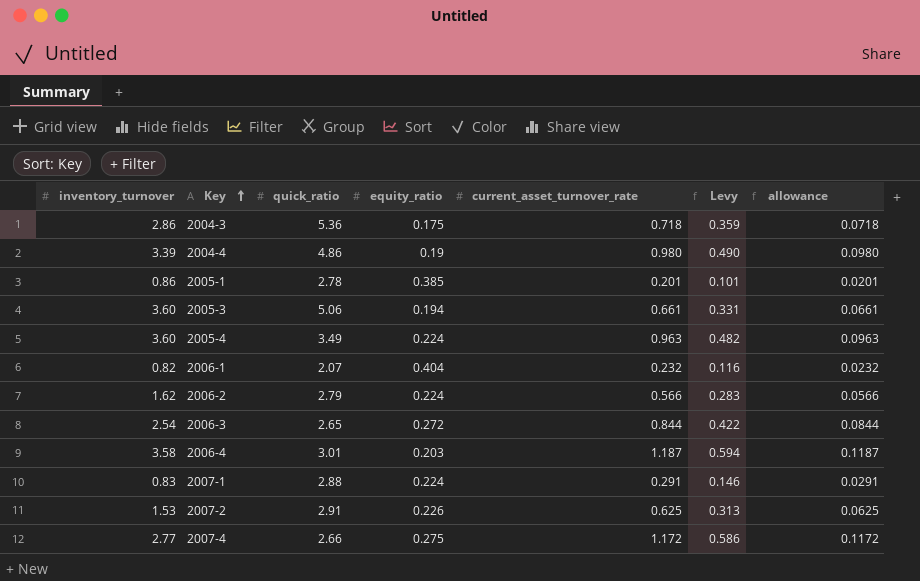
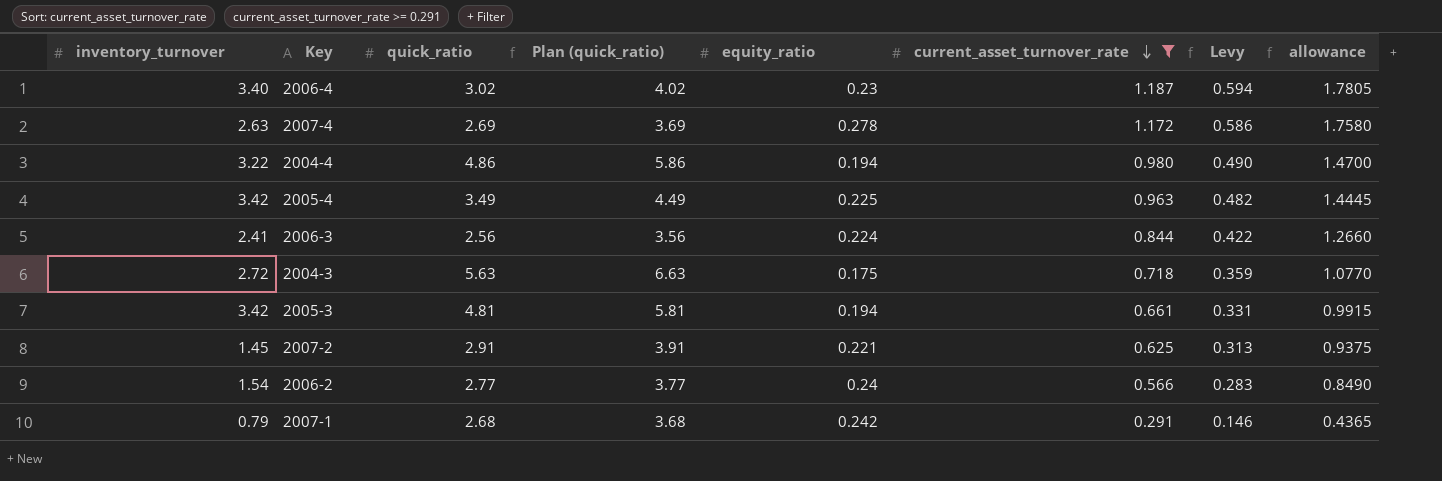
filter: none -> current_asset_turnover_rate >= 0.291
row order: Key ascending -> current_asset_turnover_rate descending
column Plan (quick_ratio) | formula: none -> [quick_ratio] + 1
column allowance | formula: [current_asset_turnover_rate] * 0.1 -> [current_asset_turnover_rate] * 1.5
2006-4 | inventory_turnover: 3.58 -> 3.40
2006-4 | quick_ratio: 3.01 -> 3.02
2006-4 | equity_ratio: 0.203 -> 0.23
2007-4 | inventory_turnover: 2.77 -> 2.63
2007-4 | quick_ratio: 2.66 -> 2.69
2007-4 | equity_ratio: 0.275 -> 0.278
2004-4 | inventory_turnover: 3.39 -> 3.22
2004-4 | equity_ratio: 0.19 -> 0.194
2005-4 | inventory_turnover: 3.60 -> 3.42
2005-4 | equity_ratio: 0.224 -> 0.225
2006-3 | inventory_turnover: 2.54 -> 2.41
2006-3 | quick_ratio: 2.65 -> 2.56
2006-3 | equity_ratio: 0.272 -> 0.224
2004-3 | inventory_turnover: 2.86 -> 2.72
2004-3 | quick_ratio: 5.36 -> 5.63
2005-3 | inventory_turnover: 3.60 -> 3.42
2005-3 | quick_ratio: 5.06 -> 4.81
2007-2 | inventory_turnover: 1.53 -> 1.45
2007-2 | equity_ratio: 0.226 -> 0.221
2006-2 | inventory_turnover: 1.62 -> 1.54
2006-2 | quick_ratio: 2.79 -> 2.77
2006-2 | equity_ratio: 0.224 -> 0.24
2007-1 | inventory_turnover: 0.83 -> 0.79
2007-1 | quick_ratio: 2.88 -> 2.68
2007-1 | equity_ratio: 0.224 -> 0.242

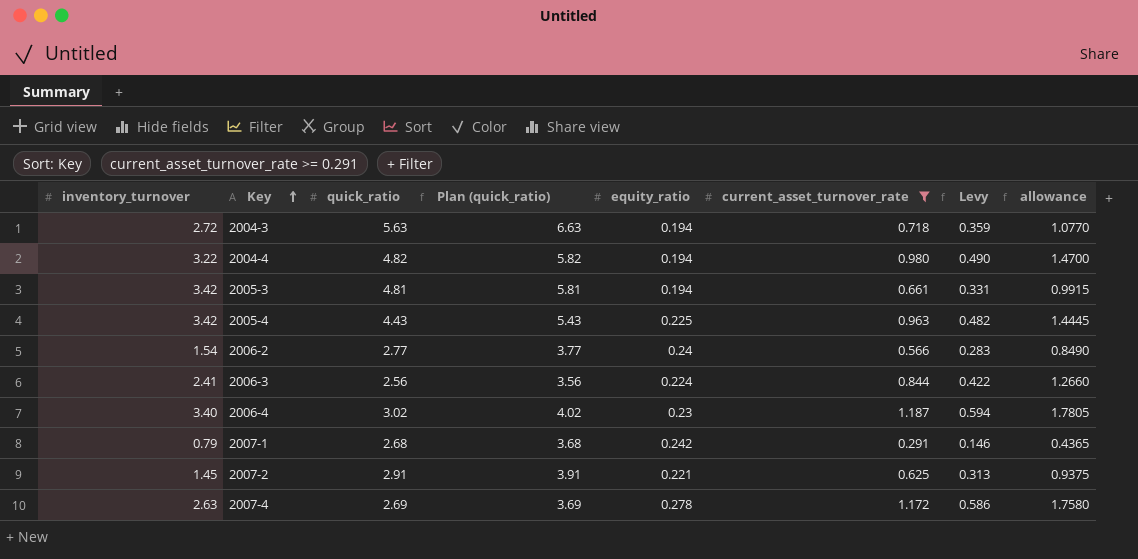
row order: current_asset_turnover_rate descending -> Key ascending
2004-3 | equity_ratio: 0.175 -> 0.194
2004-4 | quick_ratio: 4.86 -> 4.82
2004-4 | Plan (quick_ratio): 5.86 -> 5.82
2005-4 | quick_ratio: 3.49 -> 4.43
2005-4 | Plan (quick_ratio): 4.49 -> 5.43

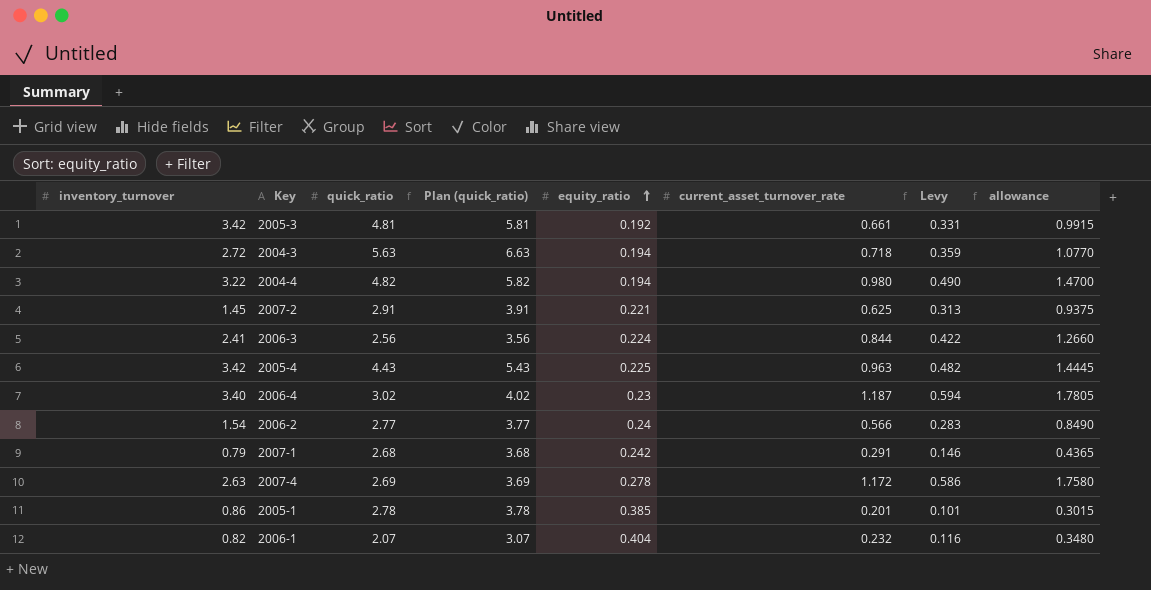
filter: current_asset_turnover_rate >= 0.291 -> none
row order: Key ascending -> equity_ratio ascending
2005-3 | equity_ratio: 0.194 -> 0.192

